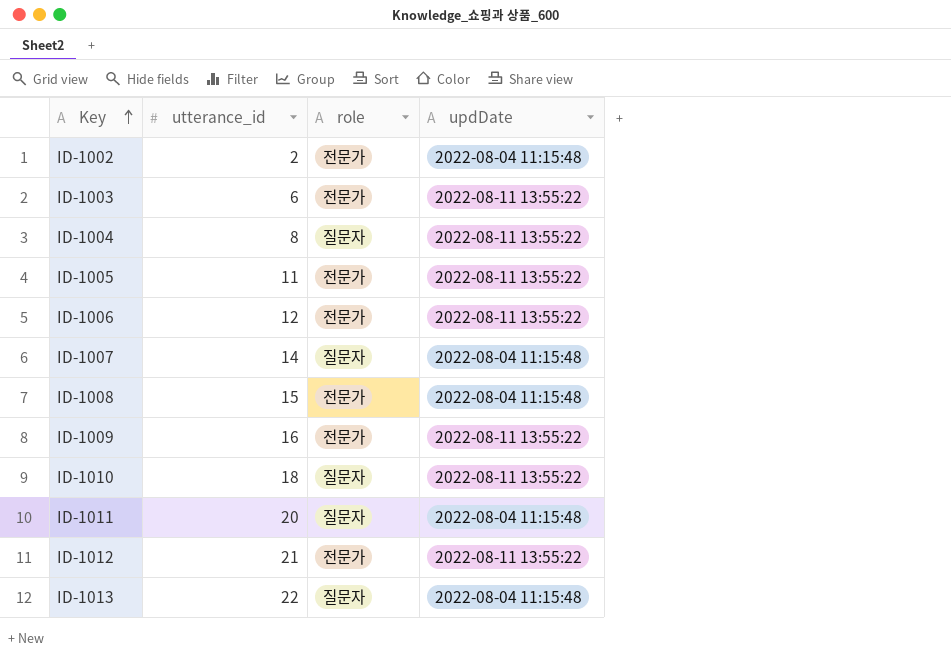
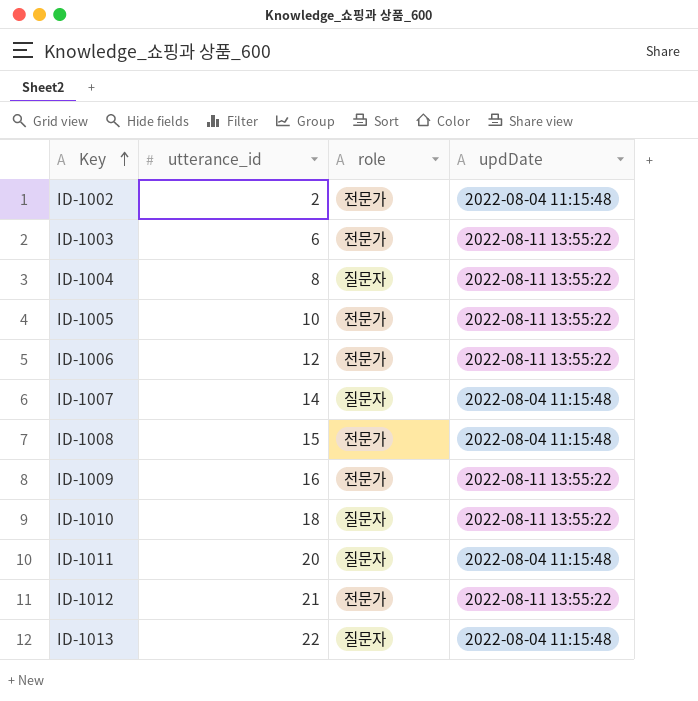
ID-1005 | utterance_id: 11 -> 10

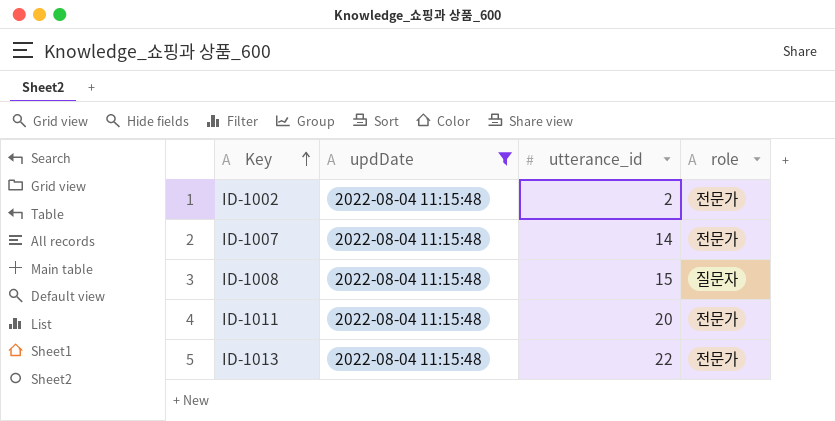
filter: none -> updDate = 2022-08-04 11:15:48
column updDate | position: 4 -> 2
ID-1007 | role: 질문자 -> 전문가
ID-1008 | role: 전문가 -> 질문자
ID-1011 | role: 질문자 -> 전문가
ID-1013 | role: 질문자 -> 전문가

